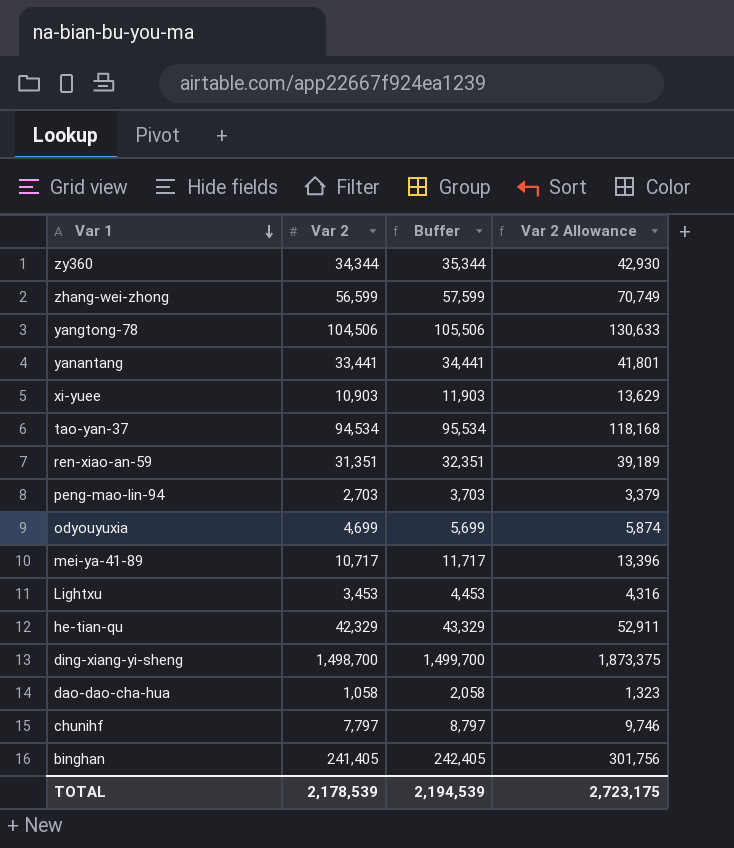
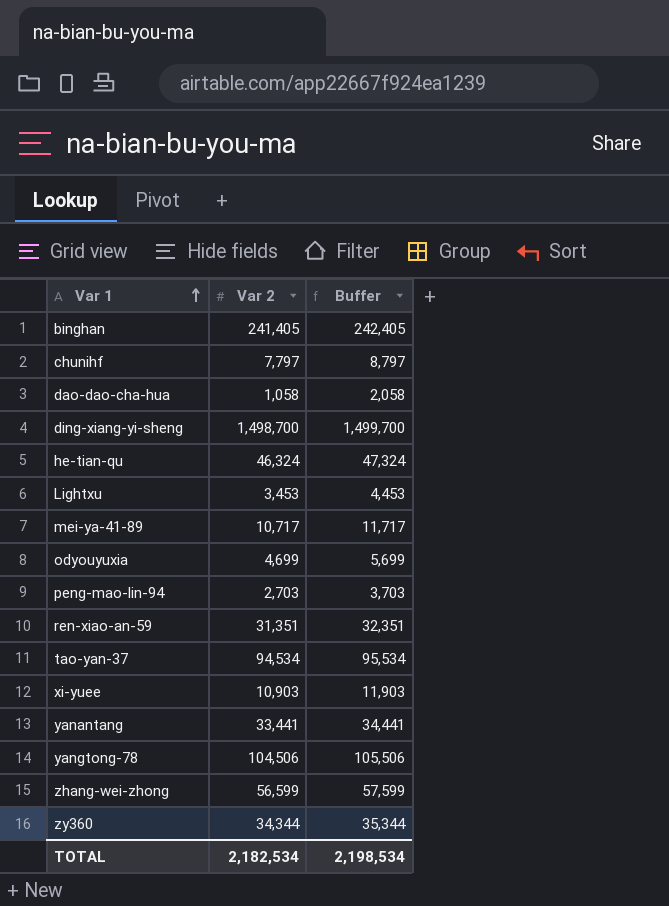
row order: Var 1 descending -> Var 1 ascending
column Var 2 Allowance | formula: [Var 2] * 1.25 -> none
he-tian-qu | Var 2: 42,329 -> 46,324
he-tian-qu | Buffer: 43,329 -> 47,324
TOTAL | Var 2: 2,178,539 -> 2,182,534
TOTAL | Buffer: 2,194,539 -> 2,198,534

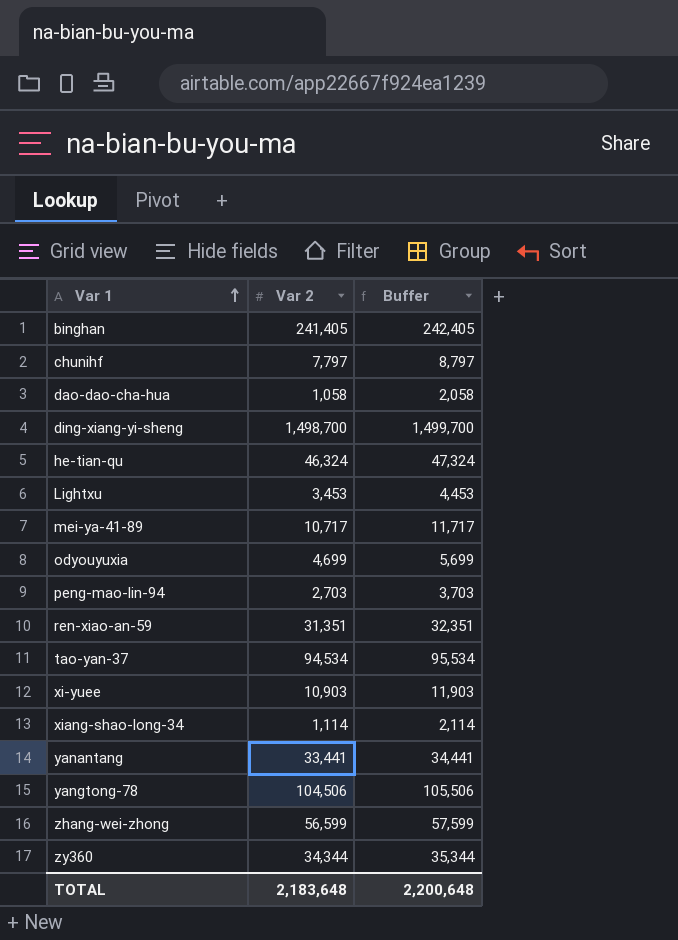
row xiang-shao-long-34: none -> 1,114 | 2,114
TOTAL | Var 2: 2,182,534 -> 2,183,648
TOTAL | Buffer: 2,198,534 -> 2,200,648

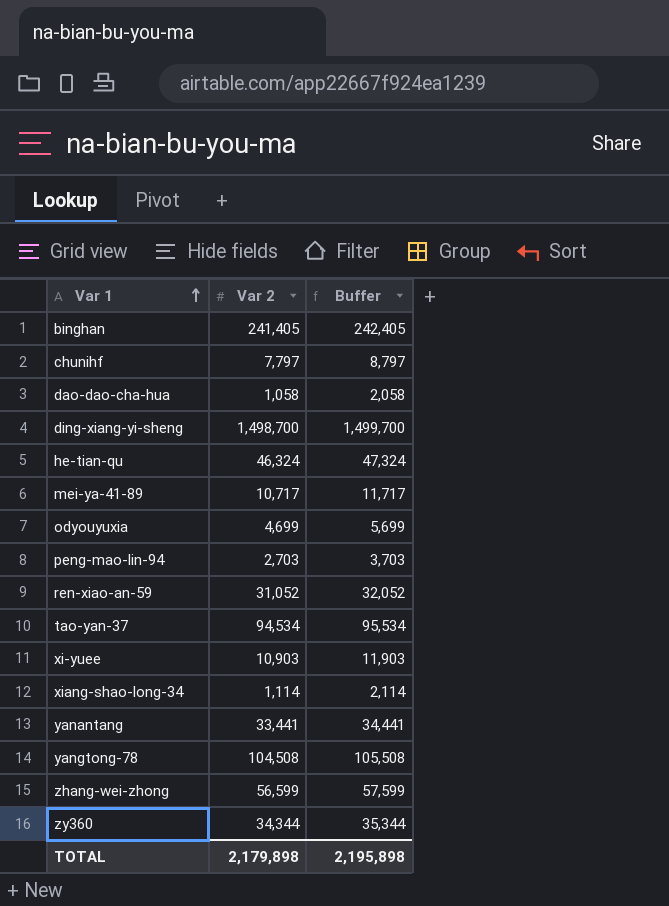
row Lightxu: 3,453 | 4,453 -> none
ren-xiao-an-59 | Var 2: 31,351 -> 31,052
ren-xiao-an-59 | Buffer: 32,351 -> 32,052
yangtong-78 | Var 2: 104,506 -> 104,508
yangtong-78 | Buffer: 105,506 -> 105,508
TOTAL | Var 2: 2,183,648 -> 2,179,898
TOTAL | Buffer: 2,200,648 -> 2,195,898

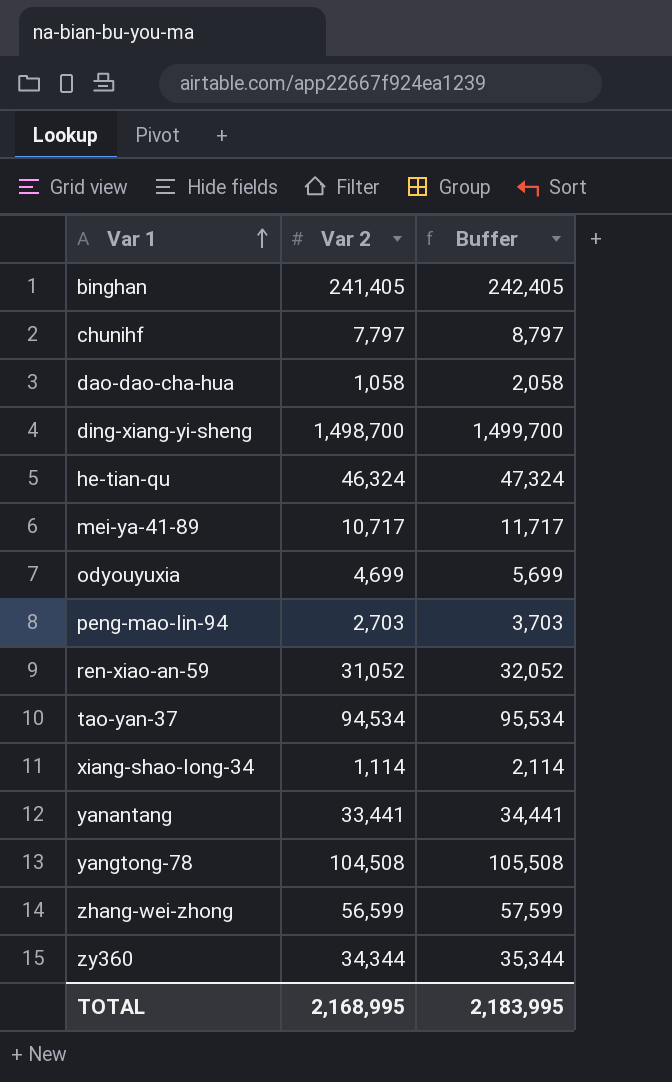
row xi-yuee: 10,903 | 11,903 -> none
TOTAL | Var 2: 2,179,898 -> 2,168,995
TOTAL | Buffer: 2,195,898 -> 2,183,995

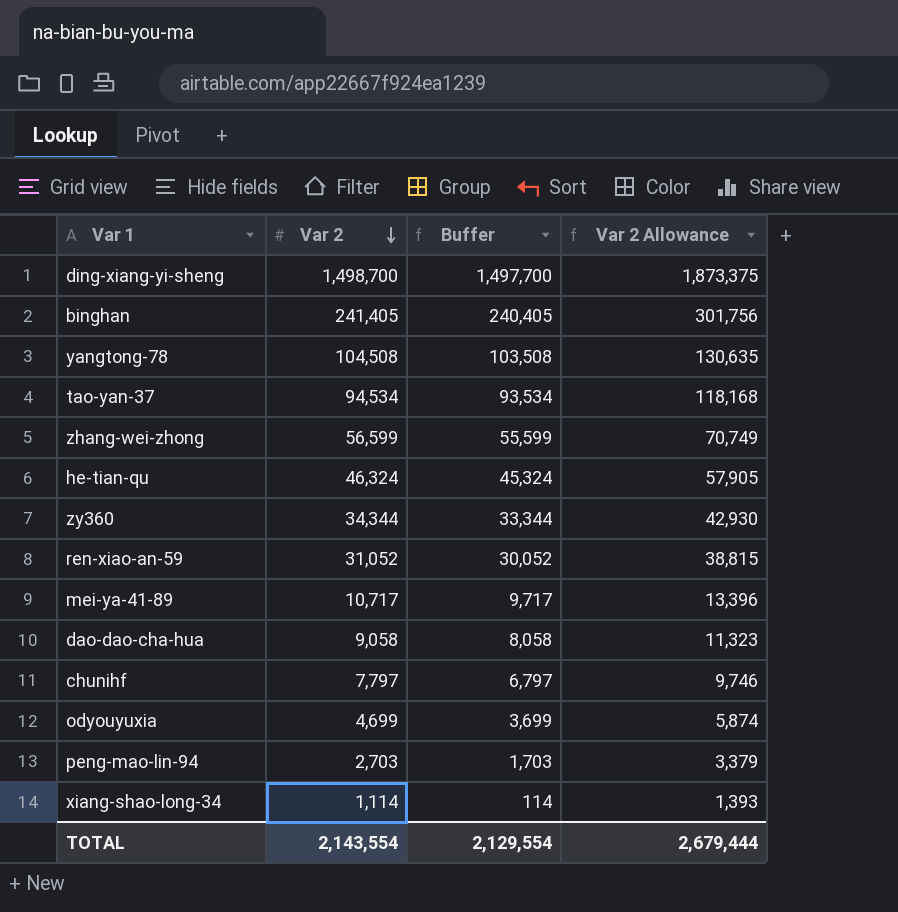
row order: Var 1 ascending -> Var 2 descending
column Buffer | formula: [Var 2] + 1000 -> [Var 2] - 1000
column Var 2 Allowance | formula: none -> [Var 2] * 1.25
row yanantang: 33,441 | 34,441 -> none
dao-dao-cha-hua | Var 2: 1,058 -> 9,058
TOTAL | Var 2: 2,168,995 -> 2,143,554
TOTAL | Buffer: 2,183,995 -> 2,129,554

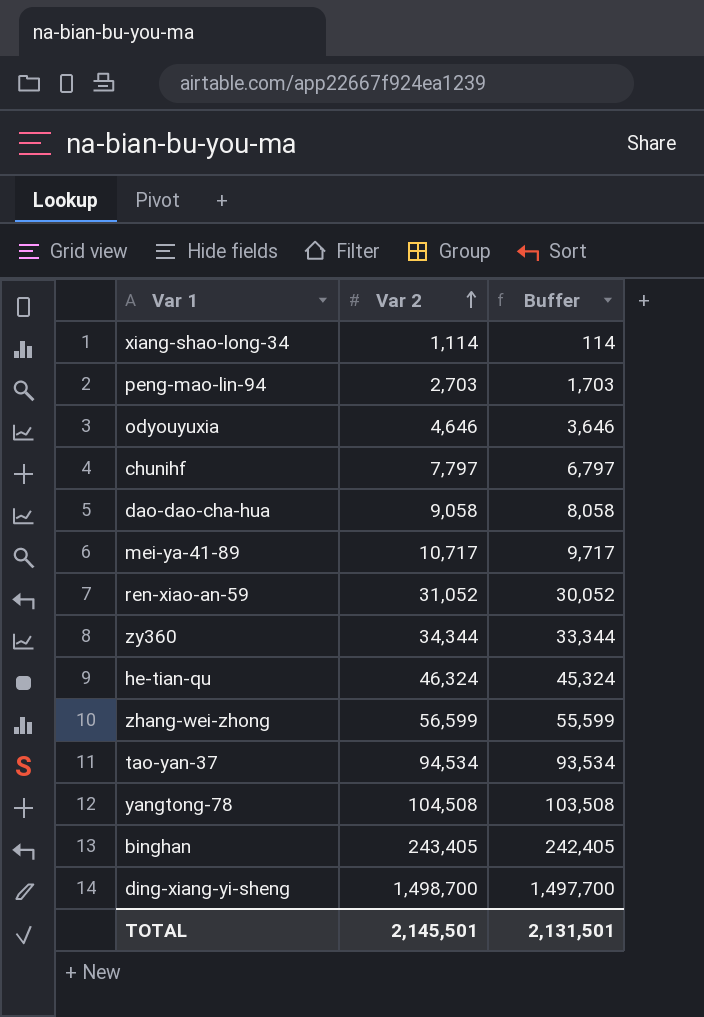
row order: Var 2 descending -> Var 2 ascending
column Var 2 Allowance | formula: [Var 2] * 1.25 -> none
odyouyuxia | Var 2: 4,699 -> 4,646
odyouyuxia | Buffer: 3,699 -> 3,646
binghan | Var 2: 241,405 -> 243,405
binghan | Buffer: 240,405 -> 242,405
TOTAL | Var 2: 2,143,554 -> 2,145,501
TOTAL | Buffer: 2,129,554 -> 2,131,501

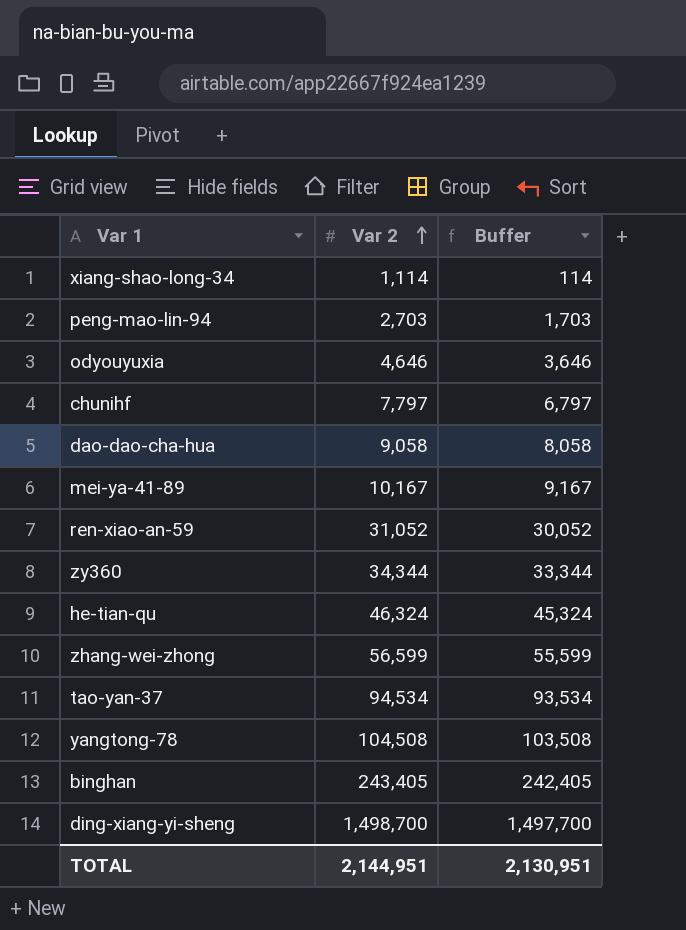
mei-ya-41-89 | Var 2: 10,717 -> 10,167
mei-ya-41-89 | Buffer: 9,717 -> 9,167
TOTAL | Var 2: 2,145,501 -> 2,144,951
TOTAL | Buffer: 2,131,501 -> 2,130,951

